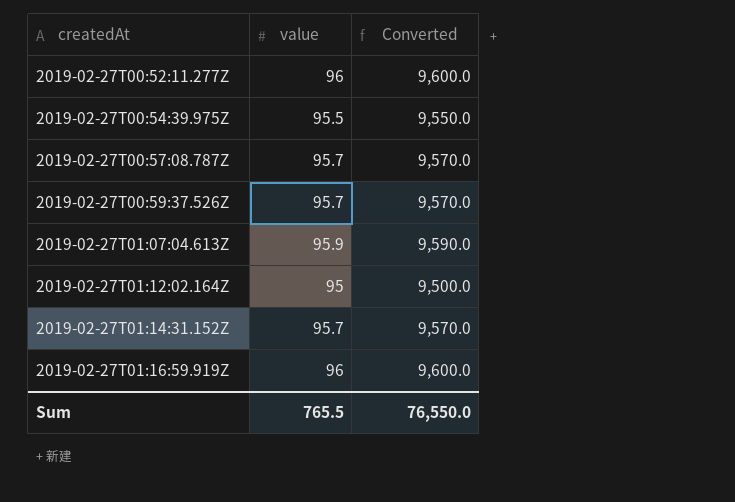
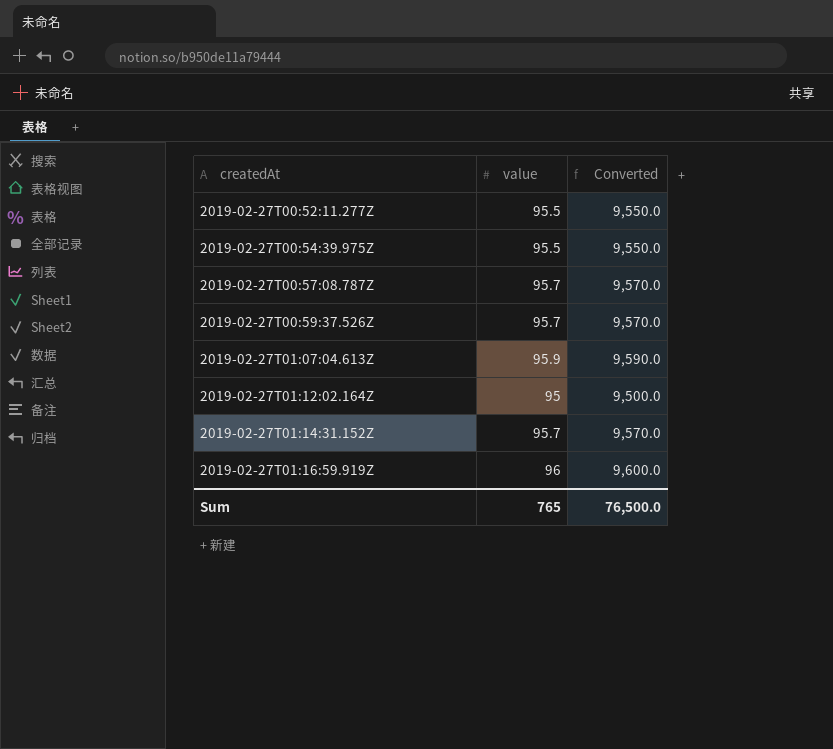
2019-02-27T00:52:11.277Z | value: 96 -> 95.5
2019-02-27T00:52:11.277Z | Converted: 9,600.0 -> 9,550.0
Sum | value: 765.5 -> 765
Sum | Converted: 76,550.0 -> 76,500.0

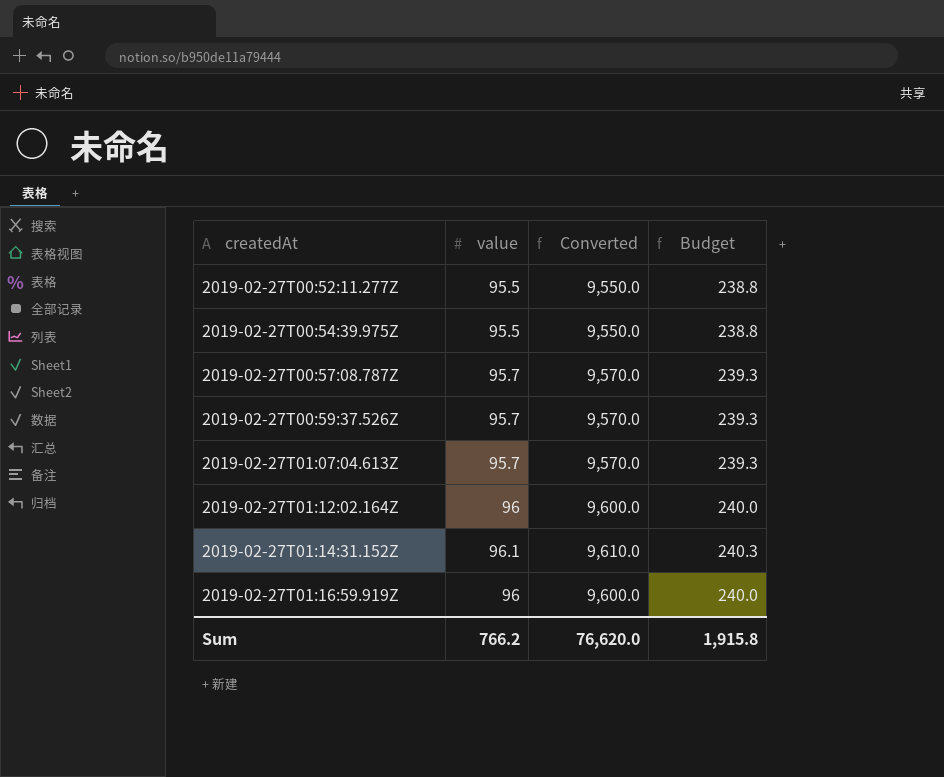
column Budget | formula: none -> [value] * 2.5
2019-02-27T01:07:04.613Z | value: 95.9 -> 95.7
2019-02-27T01:07:04.613Z | Converted: 9,590.0 -> 9,570.0
2019-02-27T01:12:02.164Z | value: 95 -> 96
2019-02-27T01:12:02.164Z | Converted: 9,500.0 -> 9,600.0
2019-02-27T01:14:31.152Z | value: 95.7 -> 96.1
2019-02-27T01:14:31.152Z | Converted: 9,570.0 -> 9,610.0
Sum | value: 765 -> 766.2
Sum | Converted: 76,500.0 -> 76,620.0

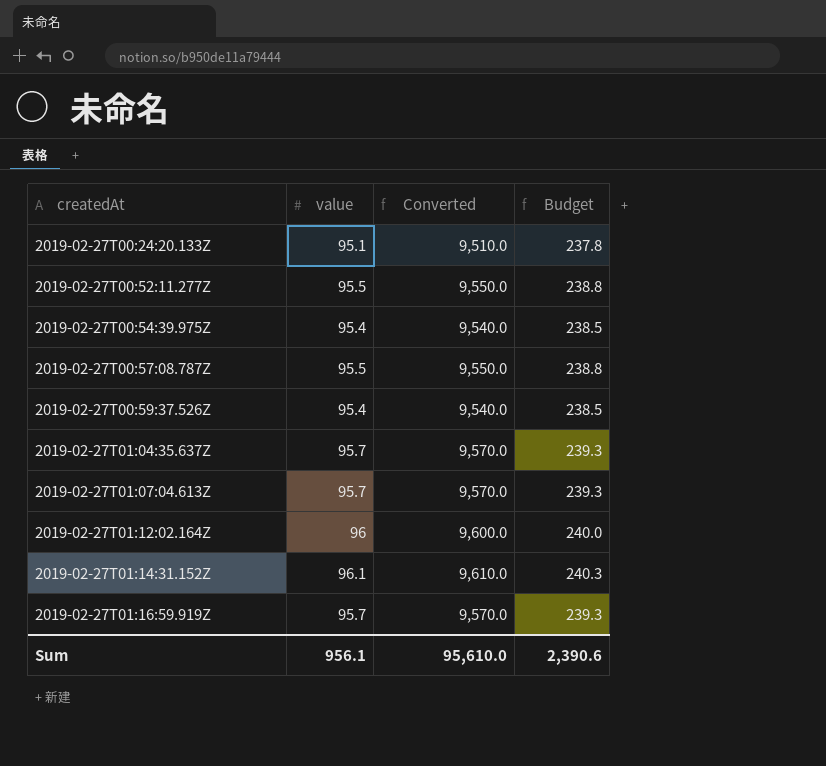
row 2019-02-27T00:24:20.133Z: none -> 95.1 | 9,510.0 | 237.8
2019-02-27T00:54:39.975Z | value: 95.5 -> 95.4
2019-02-27T00:54:39.975Z | Converted: 9,550.0 -> 9,540.0
2019-02-27T00:54:39.975Z | Budget: 238.8 -> 238.5
2019-02-27T00:57:08.787Z | value: 95.7 -> 95.5
2019-02-27T00:57:08.787Z | Converted: 9,570.0 -> 9,550.0
2019-02-27T00:57:08.787Z | Budget: 239.3 -> 238.8
2019-02-27T00:59:37.526Z | value: 95.7 -> 95.4
2019-02-27T00:59:37.526Z | Converted: 9,570.0 -> 9,540.0
2019-02-27T00:59:37.526Z | Budget: 239.3 -> 238.5
row 2019-02-27T01:04:35.637Z: none -> 95.7 | 9,570.0 | 239.3
2019-02-27T01:16:59.919Z | value: 96 -> 95.7
2019-02-27T01:16:59.919Z | Converted: 9,600.0 -> 9,570.0
2019-02-27T01:16:59.919Z | Budget: 240.0 -> 239.3
Sum | value: 766.2 -> 956.1
Sum | Converted: 76,620.0 -> 95,610.0
Sum | Budget: 1,915.8 -> 2,390.6

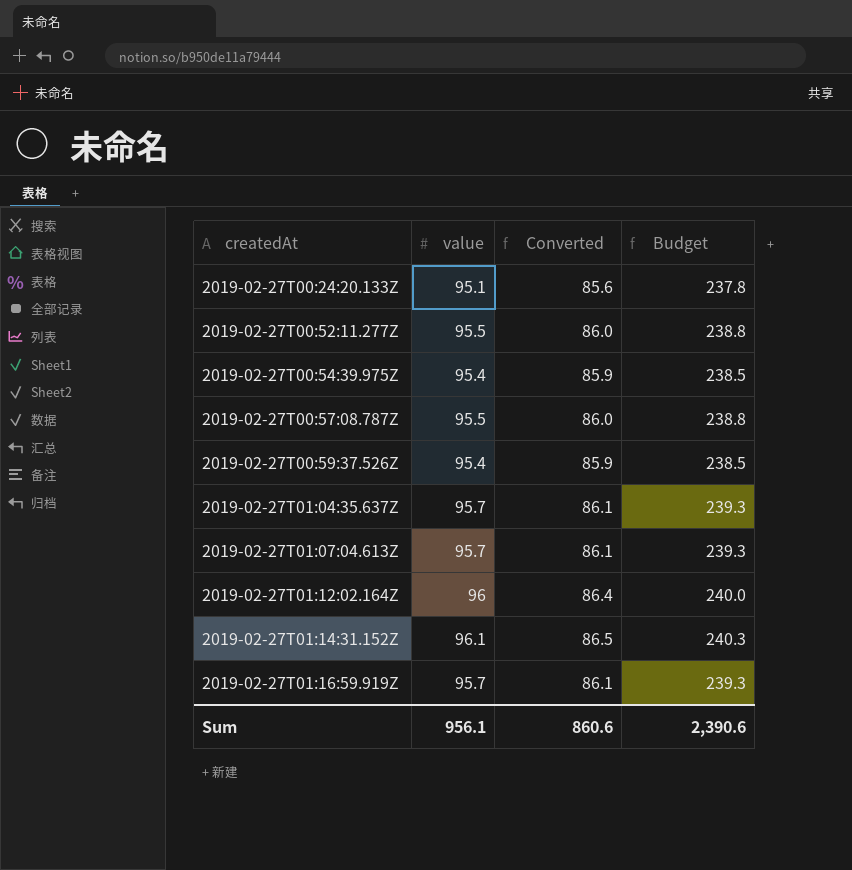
column Converted | formula: [value] * 100 -> [value] * 0.9
Sum | Converted: 95,610.0 -> 860.6

